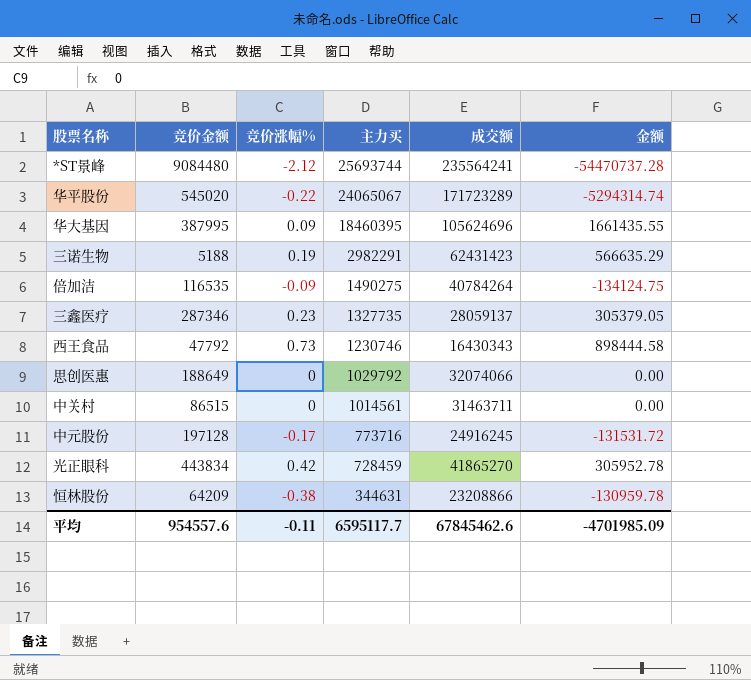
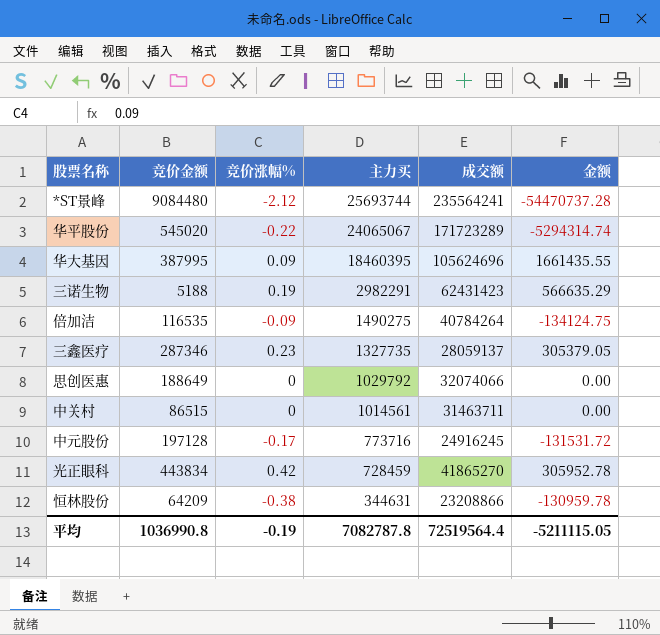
row 西王食品: 47792 | 0.73 | 1230746 | 16430343 | 898444.58 -> none
平均 | 竞价金额: 954557.6 -> 1036990.8
平均 | 竞价涨幅%: -0.11 -> -0.19
平均 | 主力买: 6595117.7 -> 7082787.8
平均 | 成交额: 67845462.6 -> 72519564.4
平均 | 金额: -4701985.09 -> -5211115.05

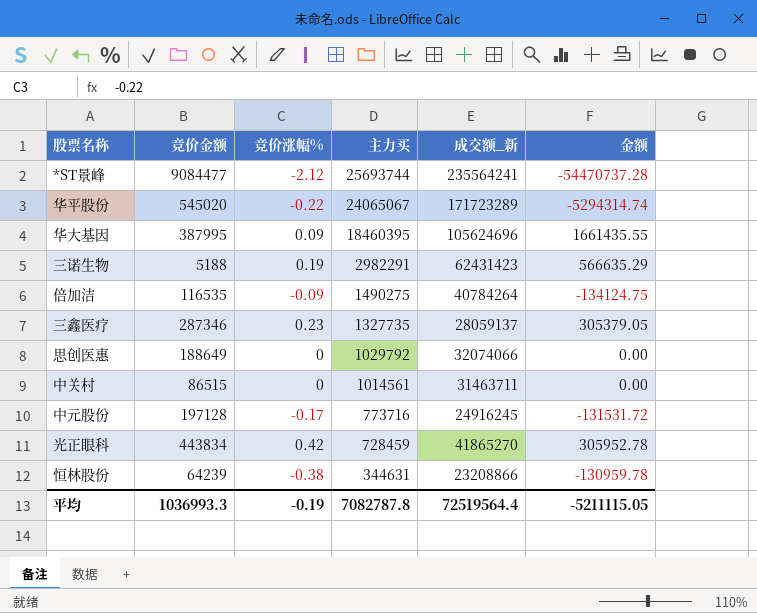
column name: 成交额 -> 成交额_新
*ST景峰 | 竞价金额: 9084480 -> 9084477
恒林股份 | 竞价金额: 64209 -> 64239
平均 | 竞价金额: 1036990.8 -> 1036993.3

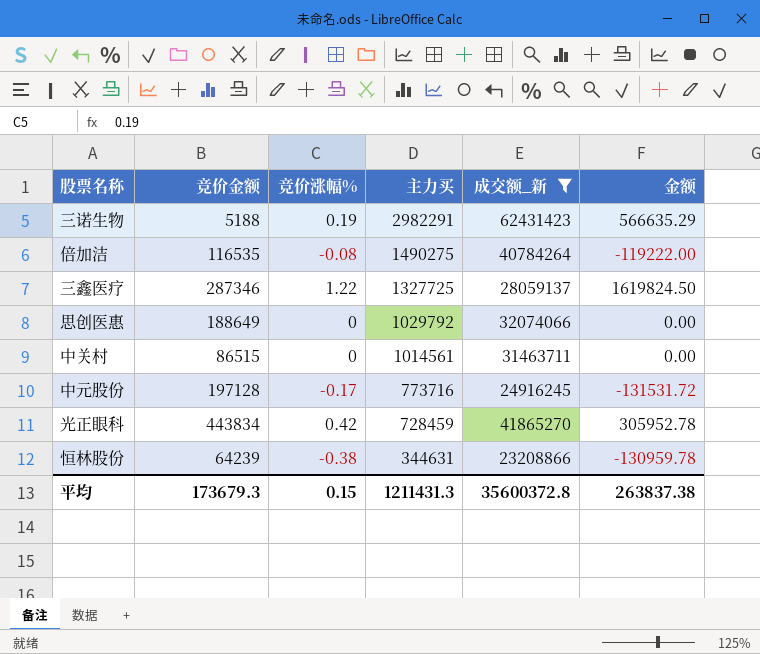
filter: none -> 成交额_新 <= 62431423
倍加洁 | 竞价涨幅%: -0.09 -> -0.08
倍加洁 | 金额: -134124.75 -> -119222.00
三鑫医疗 | 竞价涨幅%: 0.23 -> 1.22
三鑫医疗 | 主力买: 1327735 -> 1327725
三鑫医疗 | 金额: 305379.05 -> 1619824.50
平均 | 竞价金额: 1036993.3 -> 173679.3
平均 | 竞价涨幅%: -0.19 -> 0.15
平均 | 主力买: 7082787.8 -> 1211431.3
平均 | 成交额_新: 72519564.4 -> 35600372.8
平均 | 金额: -5211115.05 -> 263837.38

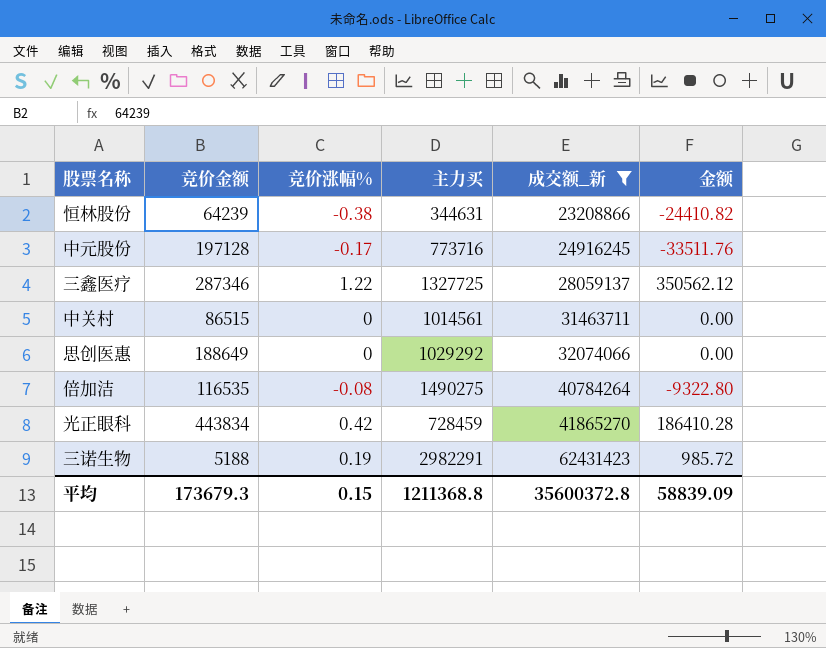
row order: 主力买 descending -> 成交额_新 ascending
column 金额 | formula: [竞价涨幅%] * [主力买] -> [竞价金额] * [竞价涨幅%]
思创医惠 | 主力买: 1029792 -> 1029292
平均 | 主力买: 1211431.3 -> 1211368.8
平均 | 金额: 263837.38 -> 58839.09

